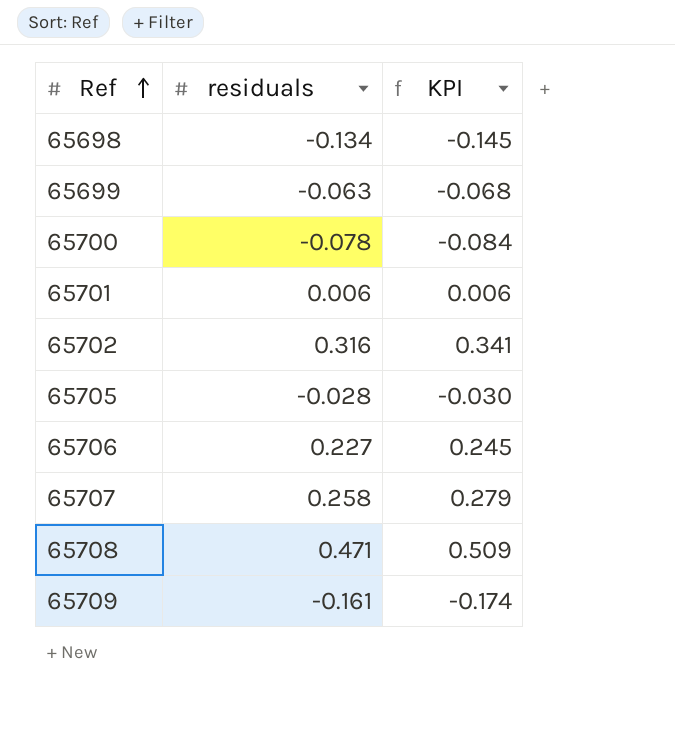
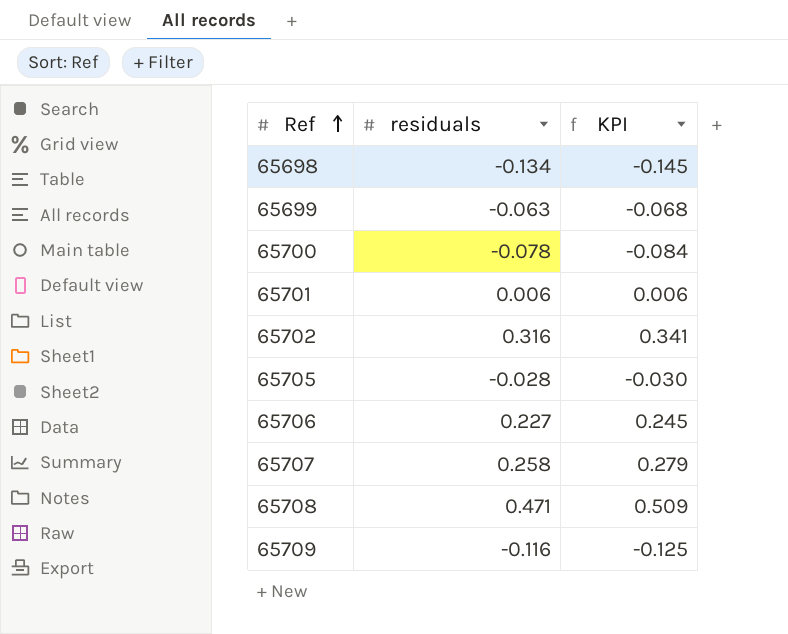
65709 | residuals: -0.161 -> -0.116
65709 | KPI: -0.174 -> -0.125

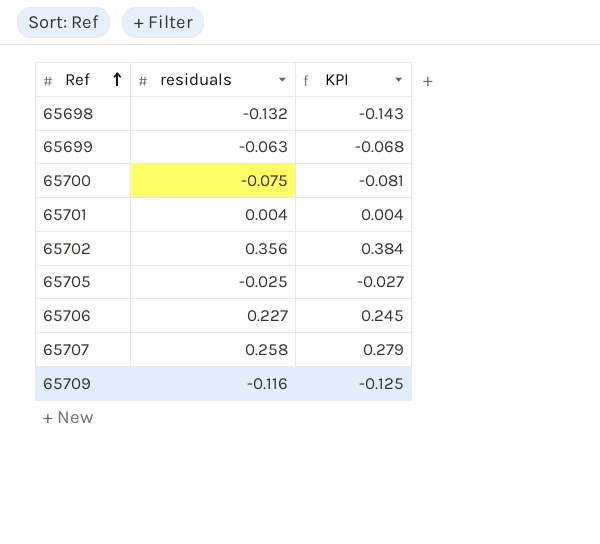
row 65708: 0.471 | 0.509 -> none
65698 | residuals: -0.134 -> -0.132
65698 | KPI: -0.145 -> -0.143
65700 | residuals: -0.078 -> -0.075
65700 | KPI: -0.084 -> -0.081
65701 | residuals: 0.006 -> 0.004
65701 | KPI: 0.006 -> 0.004
65702 | residuals: 0.316 -> 0.356
65702 | KPI: 0.341 -> 0.384
65705 | residuals: -0.028 -> -0.025
65705 | KPI: -0.030 -> -0.027

